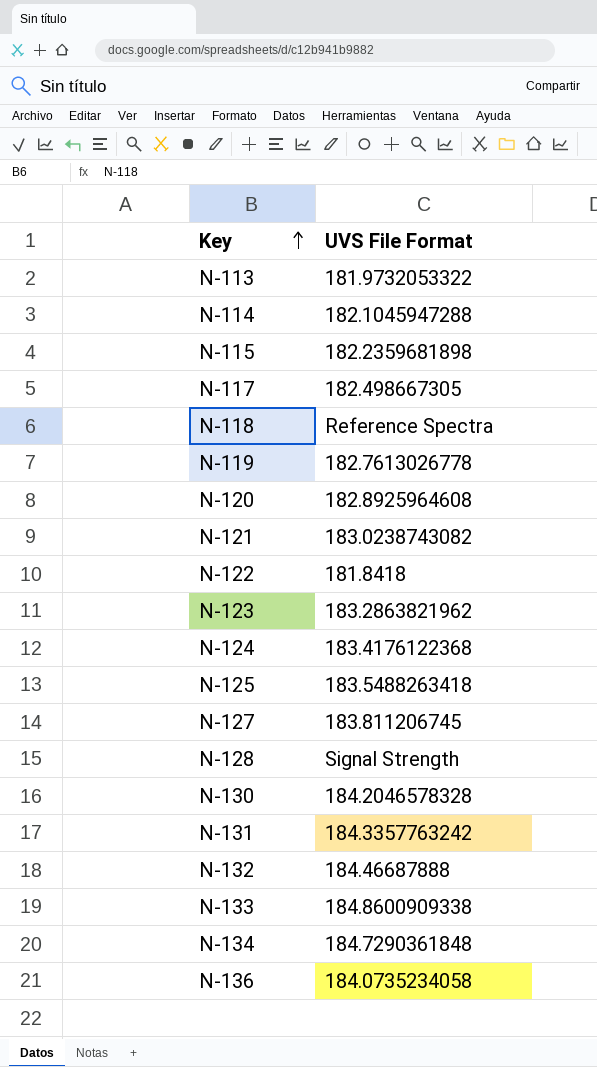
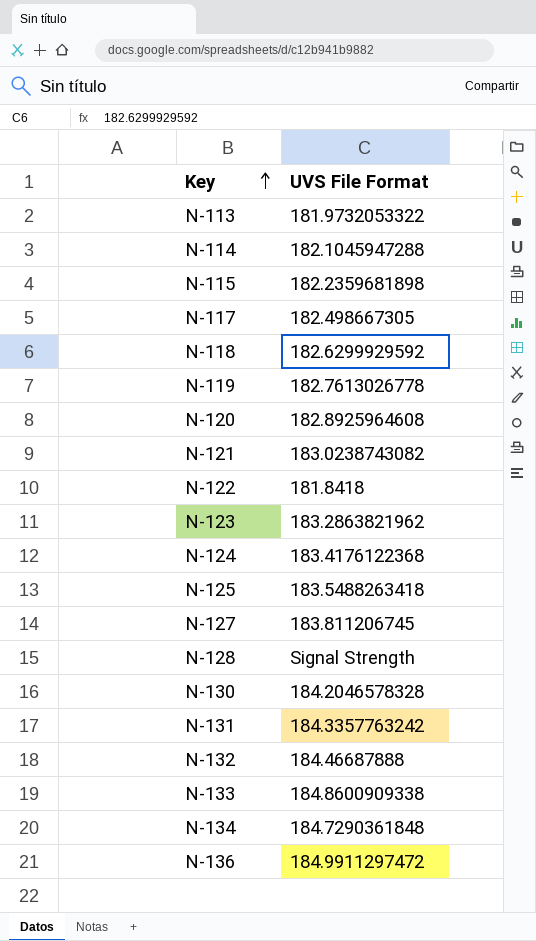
N-118 | UVS File Format: Reference Spectra -> 182.6299929592
N-136 | UVS File Format: 184.0735234058 -> 184.9911297472

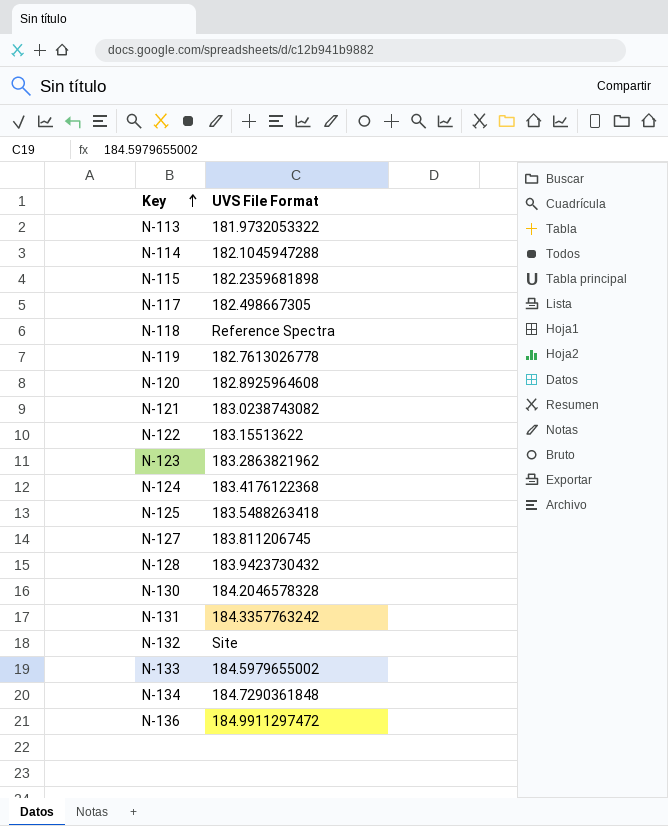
N-118 | UVS File Format: 182.6299929592 -> Reference Spectra
N-122 | UVS File Format: 181.8418 -> 183.15513622
N-128 | UVS File Format: Signal Strength -> 183.9423730432
N-132 | UVS File Format: 184.46687888 -> Site
N-133 | UVS File Format: 184.8600909338 -> 184.5979655002

